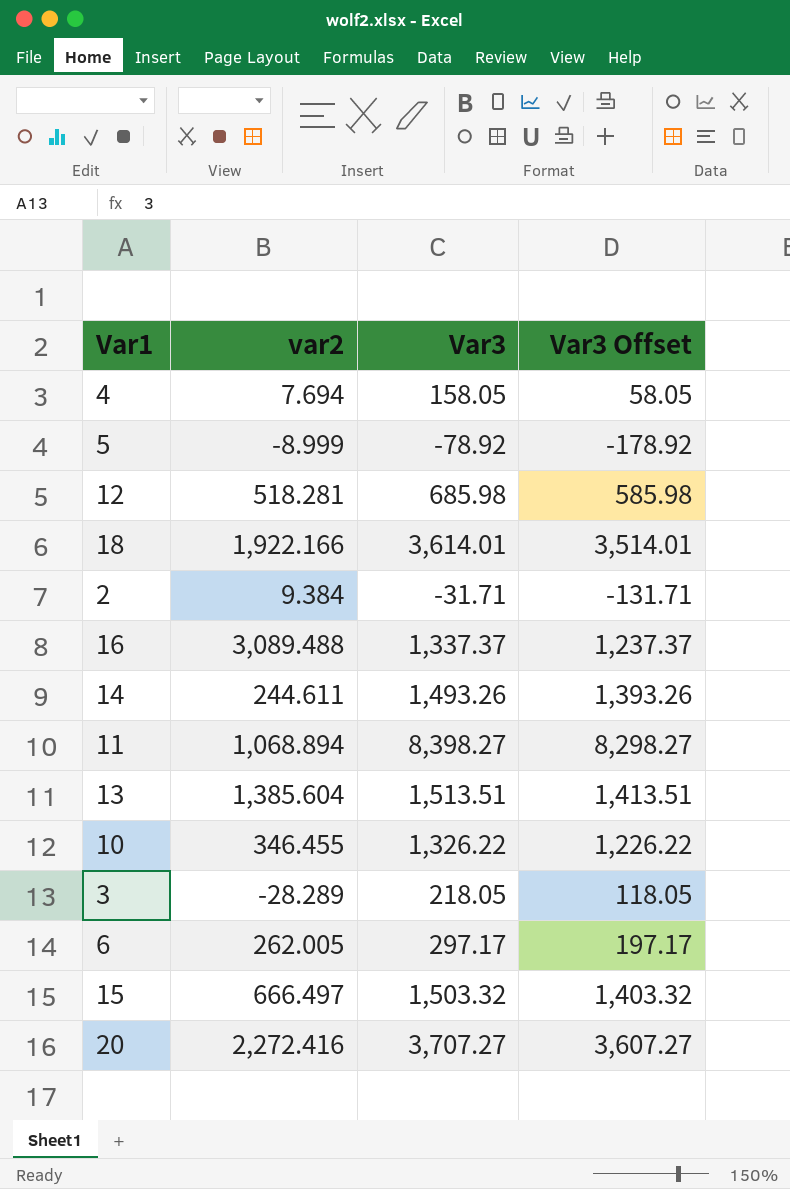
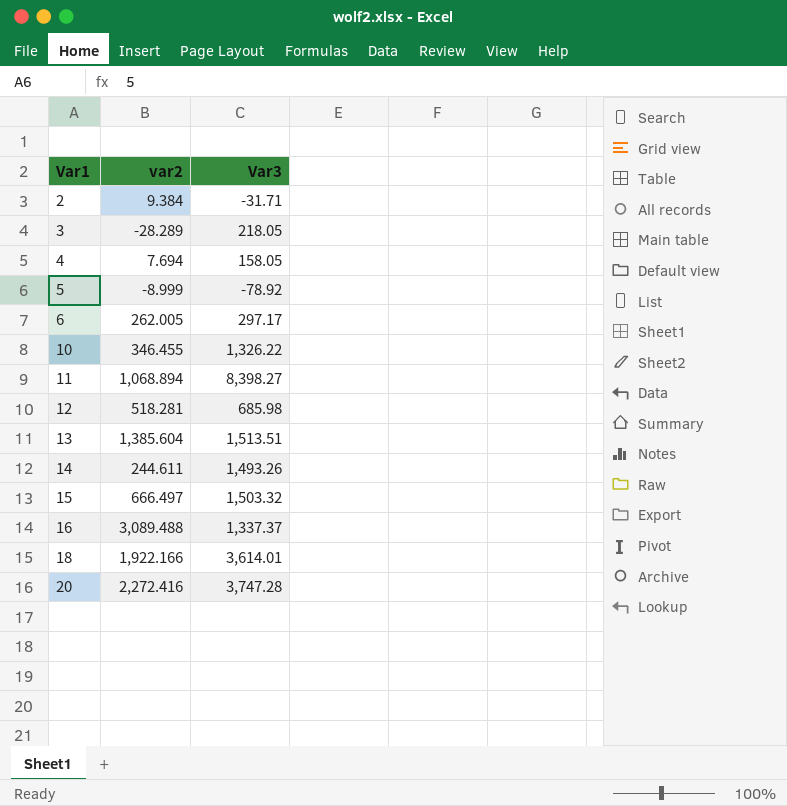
row order: none -> Var1 ascending
column Var3 Offset | formula: [Var3] - 100 -> none
20 | Var3: 3,707.27 -> 3,747.28

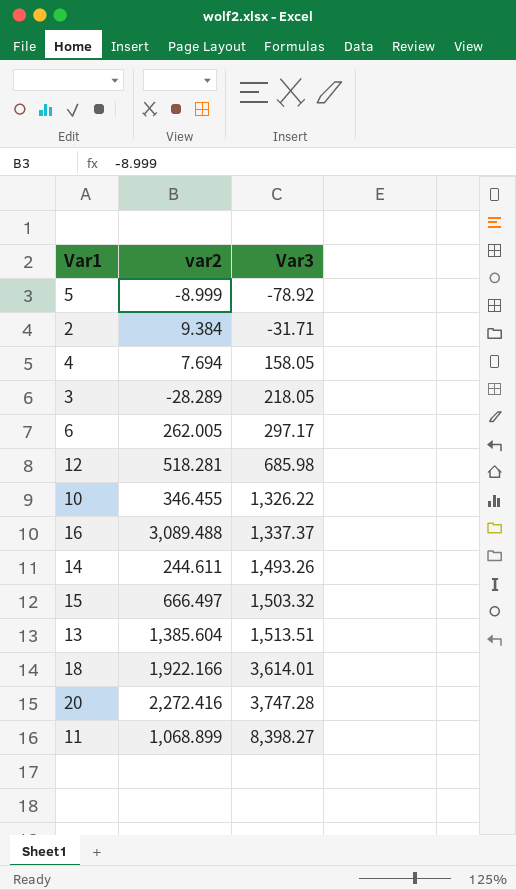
row order: Var1 ascending -> Var3 ascending
11 | var2: 1,068.894 -> 1,068.899

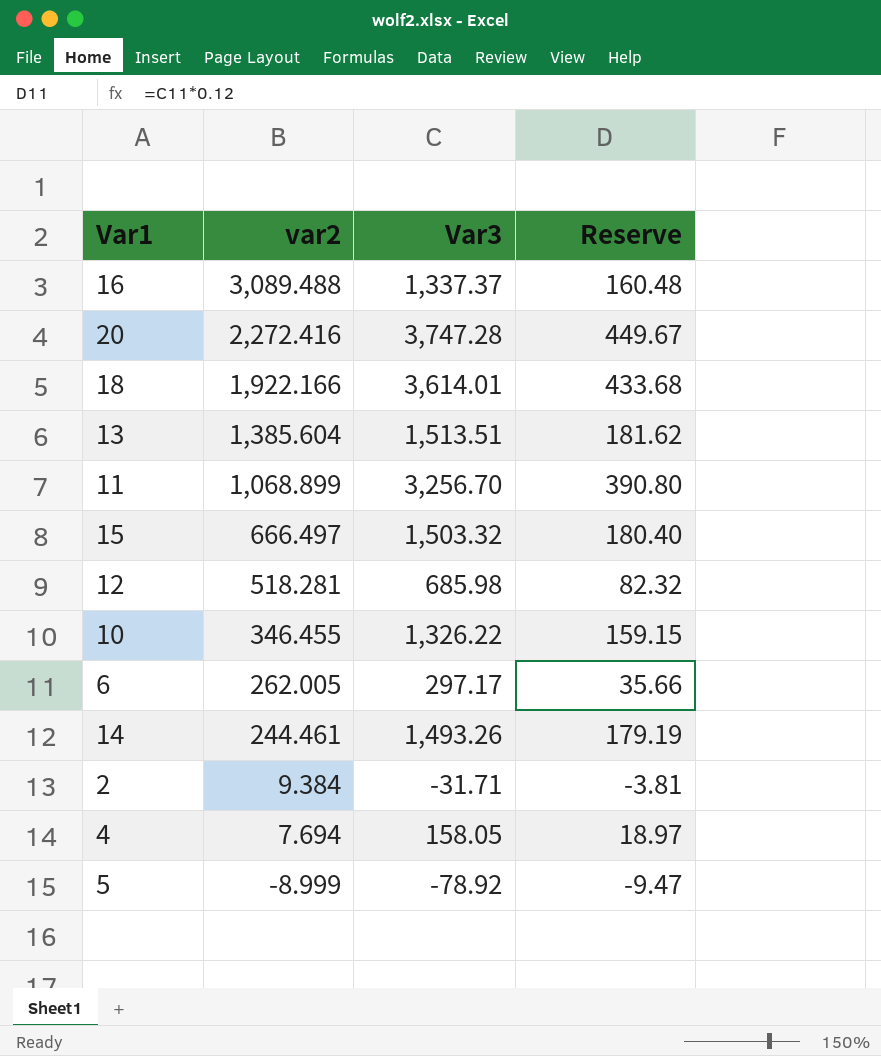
row order: Var3 ascending -> var2 descending
column Reserve | formula: none -> [Var3] * 0.12
row 3: -28.289 | 218.05 -> none
11 | Var3: 8,398.27 -> 3,256.70
14 | var2: 244.611 -> 244.461

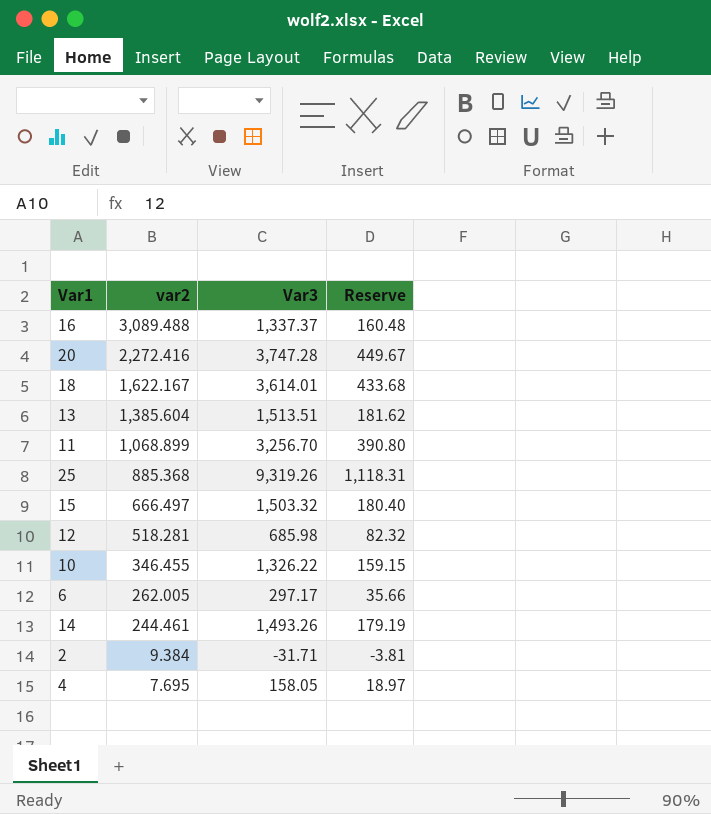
row 5: -8.999 | -78.92 | -9.47 -> none
18 | var2: 1,922.166 -> 1,622.167
row 25: none -> 885.368 | 9,319.26 | 1,118.31
4 | var2: 7.694 -> 7.695

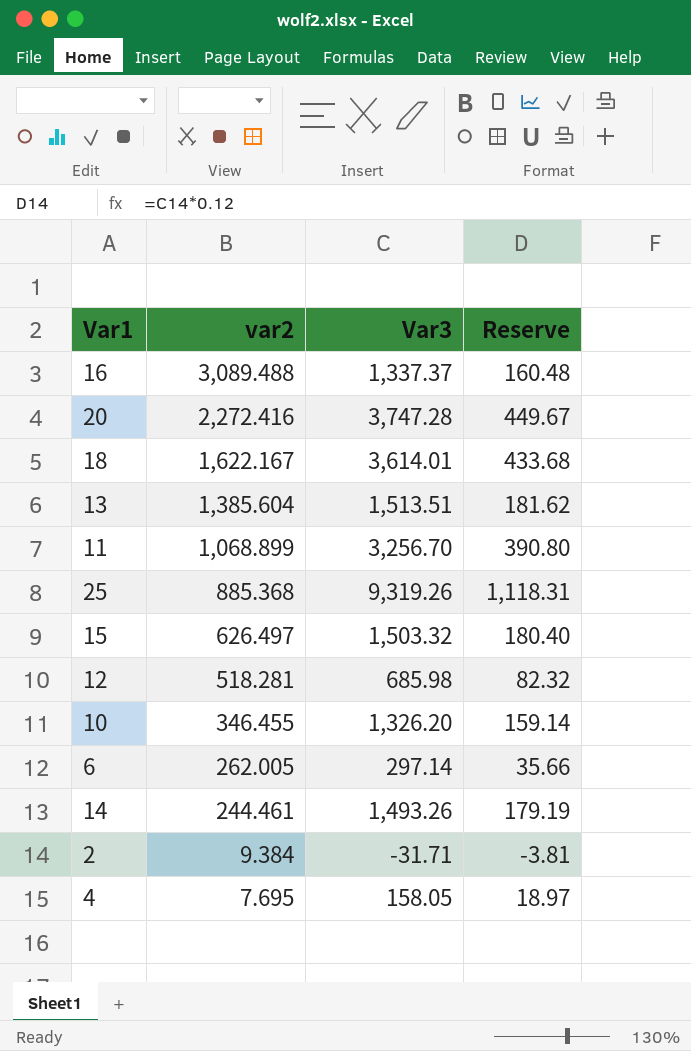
15 | var2: 666.497 -> 626.497
10 | Var3: 1,326.22 -> 1,326.20
10 | Reserve: 159.15 -> 159.14
6 | Var3: 297.17 -> 297.14

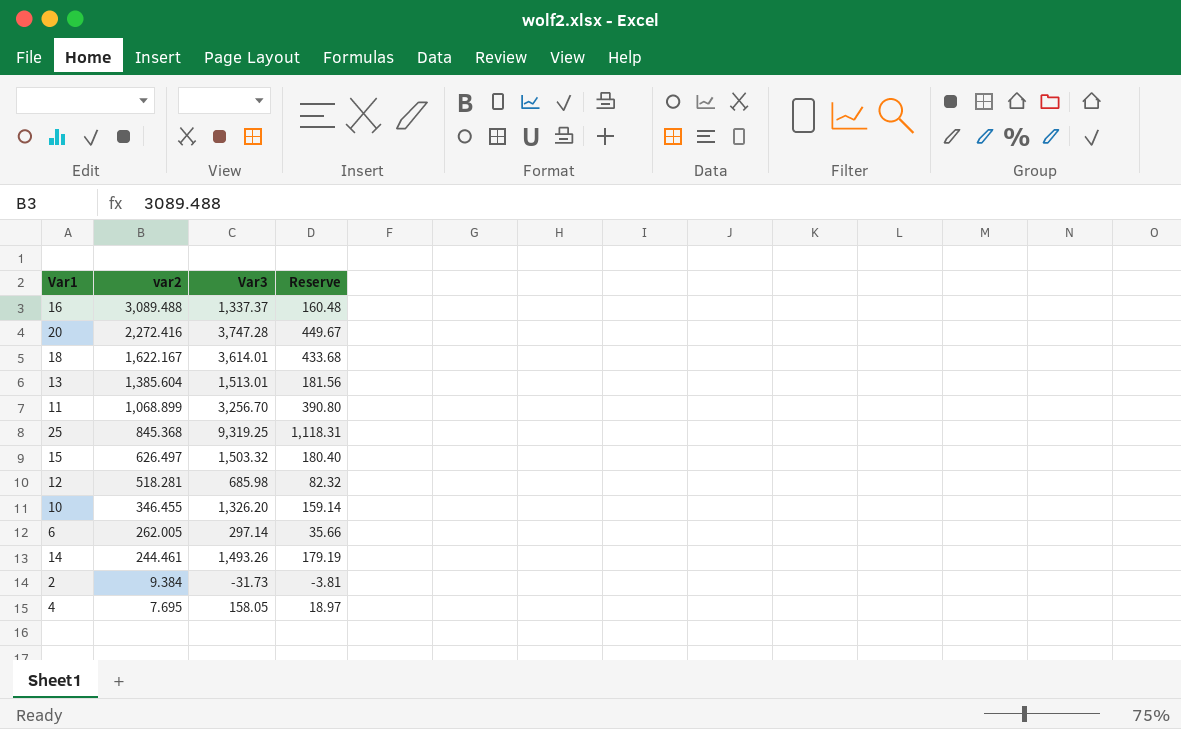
13 | Var3: 1,513.51 -> 1,513.01
13 | Reserve: 181.62 -> 181.56
25 | var2: 885.368 -> 845.368
25 | Var3: 9,319.26 -> 9,319.25
2 | Var3: -31.71 -> -31.73

